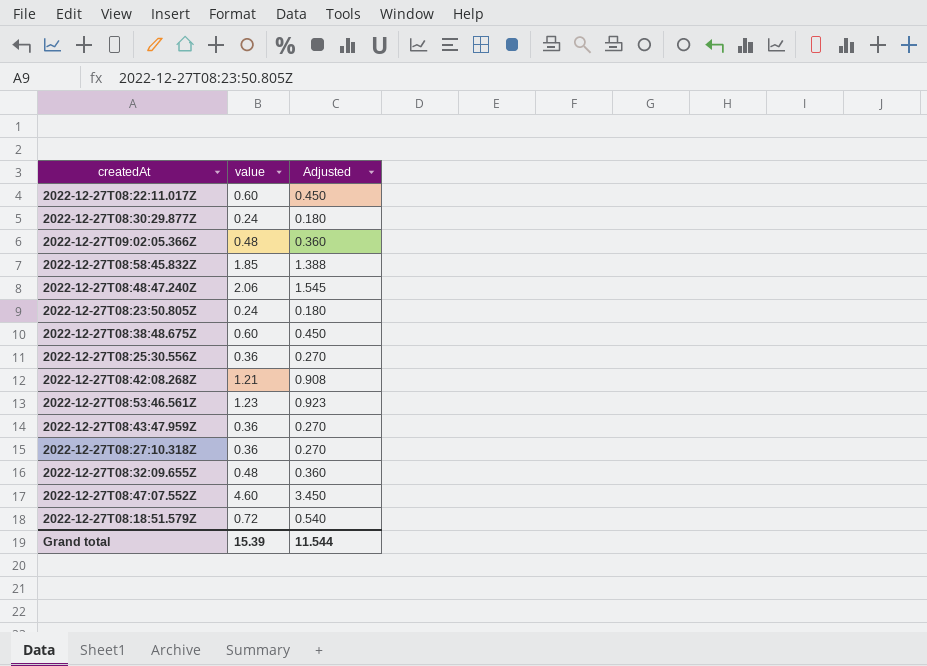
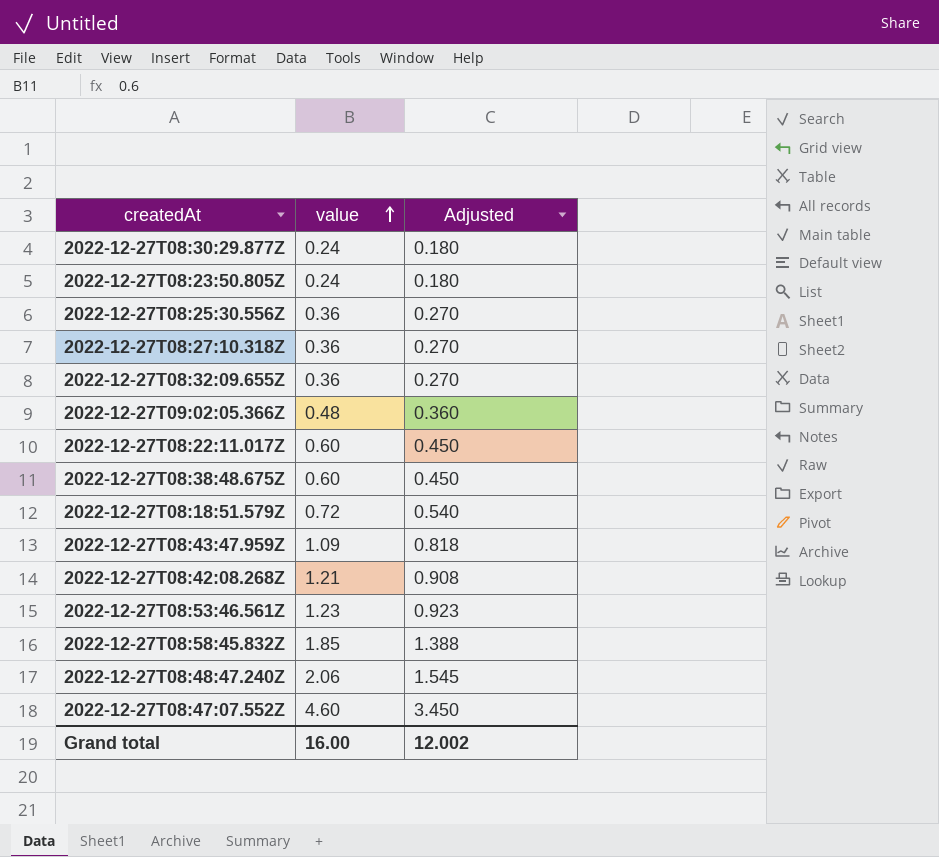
row order: none -> value ascending
2022-12-27T08:32:09.655Z | value: 0.48 -> 0.36
2022-12-27T08:32:09.655Z | Adjusted: 0.360 -> 0.270
2022-12-27T08:43:47.959Z | value: 0.36 -> 1.09
2022-12-27T08:43:47.959Z | Adjusted: 0.270 -> 0.818
Grand total | value: 15.39 -> 16.00
Grand total | Adjusted: 11.544 -> 12.002

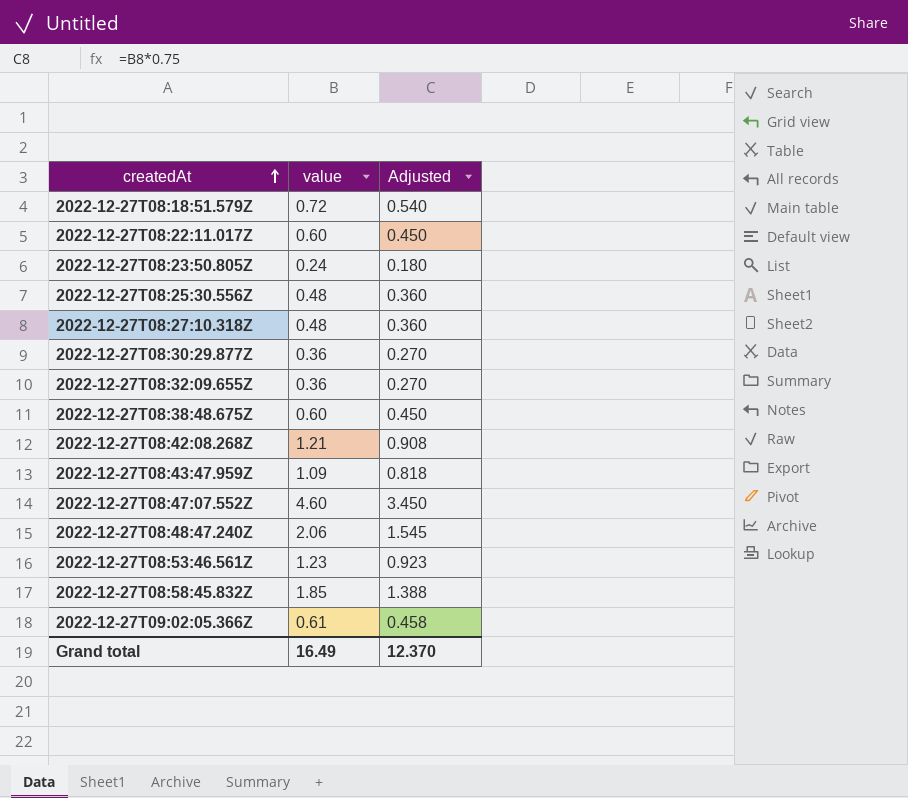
row order: value ascending -> createdAt ascending
2022-12-27T08:25:30.556Z | value: 0.36 -> 0.48
2022-12-27T08:25:30.556Z | Adjusted: 0.270 -> 0.360
2022-12-27T08:27:10.318Z | value: 0.36 -> 0.48
2022-12-27T08:27:10.318Z | Adjusted: 0.270 -> 0.360
2022-12-27T08:30:29.877Z | value: 0.24 -> 0.36
2022-12-27T08:30:29.877Z | Adjusted: 0.180 -> 0.270
2022-12-27T09:02:05.366Z | value: 0.48 -> 0.61
2022-12-27T09:02:05.366Z | Adjusted: 0.360 -> 0.458
Grand total | value: 16.00 -> 16.49
Grand total | Adjusted: 12.002 -> 12.370

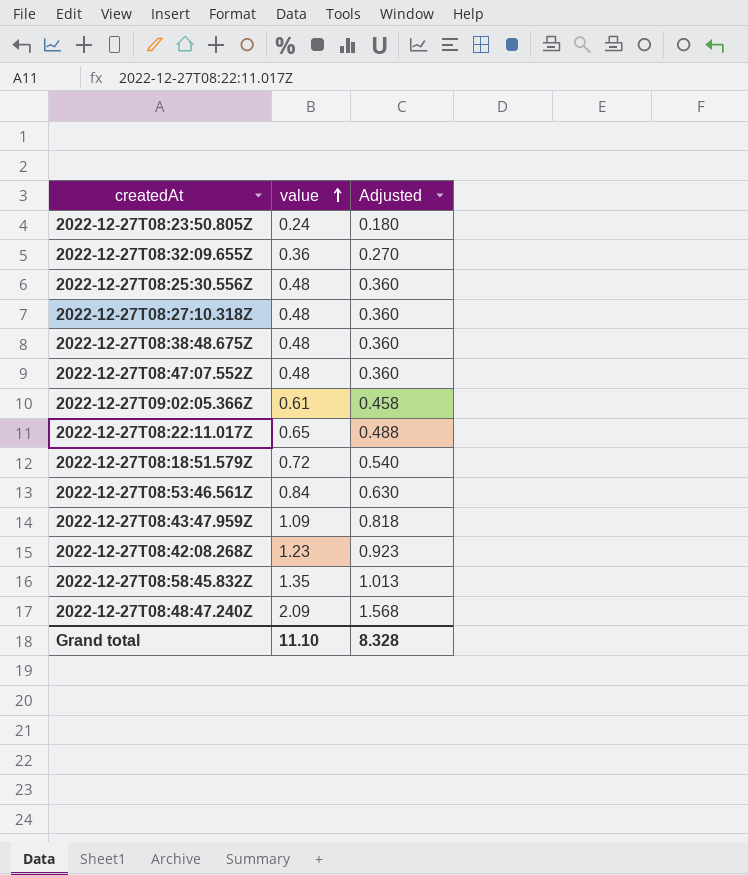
row order: createdAt ascending -> value ascending
row 2022-12-27T08:30:29.877Z: 0.36 | 0.270 -> none
2022-12-27T08:38:48.675Z | value: 0.60 -> 0.48
2022-12-27T08:38:48.675Z | Adjusted: 0.450 -> 0.360
2022-12-27T08:47:07.552Z | value: 4.60 -> 0.48
2022-12-27T08:47:07.552Z | Adjusted: 3.450 -> 0.360
2022-12-27T08:22:11.017Z | value: 0.60 -> 0.65
2022-12-27T08:22:11.017Z | Adjusted: 0.450 -> 0.488
2022-12-27T08:53:46.561Z | value: 1.23 -> 0.84
2022-12-27T08:53:46.561Z | Adjusted: 0.923 -> 0.630
2022-12-27T08:42:08.268Z | value: 1.21 -> 1.23
2022-12-27T08:42:08.268Z | Adjusted: 0.908 -> 0.923
2022-12-27T08:58:45.832Z | value: 1.85 -> 1.35
2022-12-27T08:58:45.832Z | Adjusted: 1.388 -> 1.013
2022-12-27T08:48:47.240Z | value: 2.06 -> 2.09
2022-12-27T08:48:47.240Z | Adjusted: 1.545 -> 1.568
Grand total | value: 16.49 -> 11.10
Grand total | Adjusted: 12.370 -> 8.328

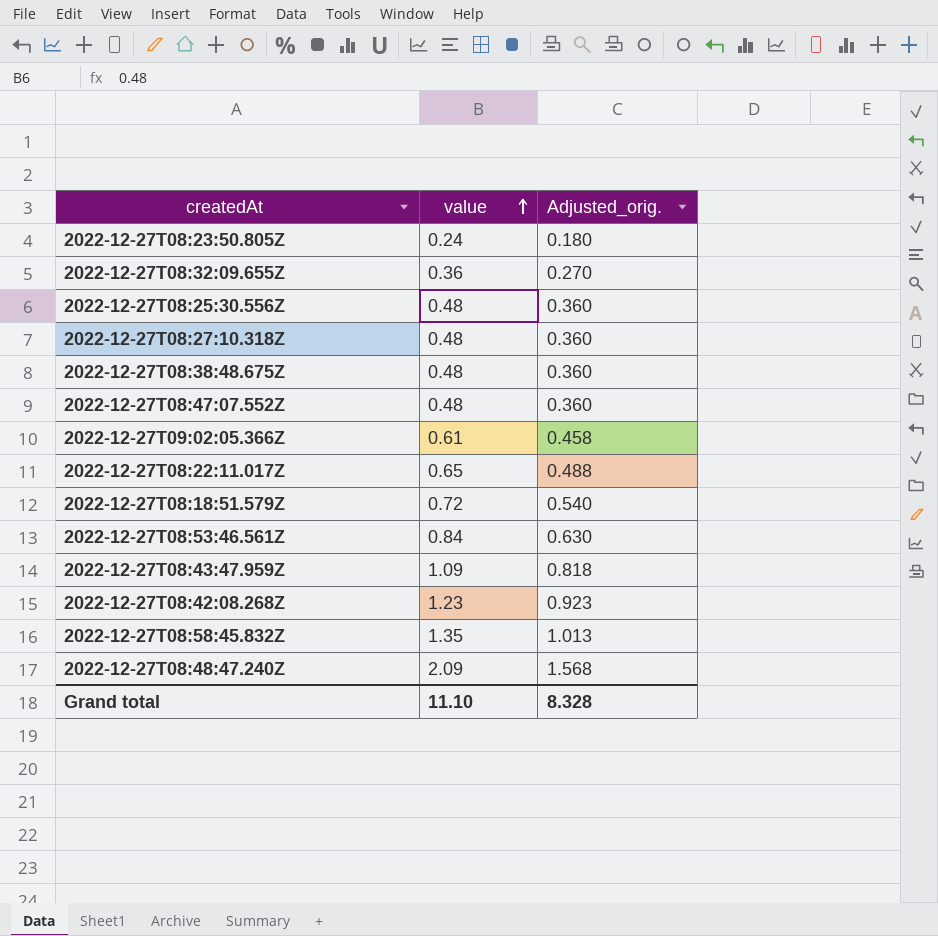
column name: Adjusted -> Adjusted_orig.

